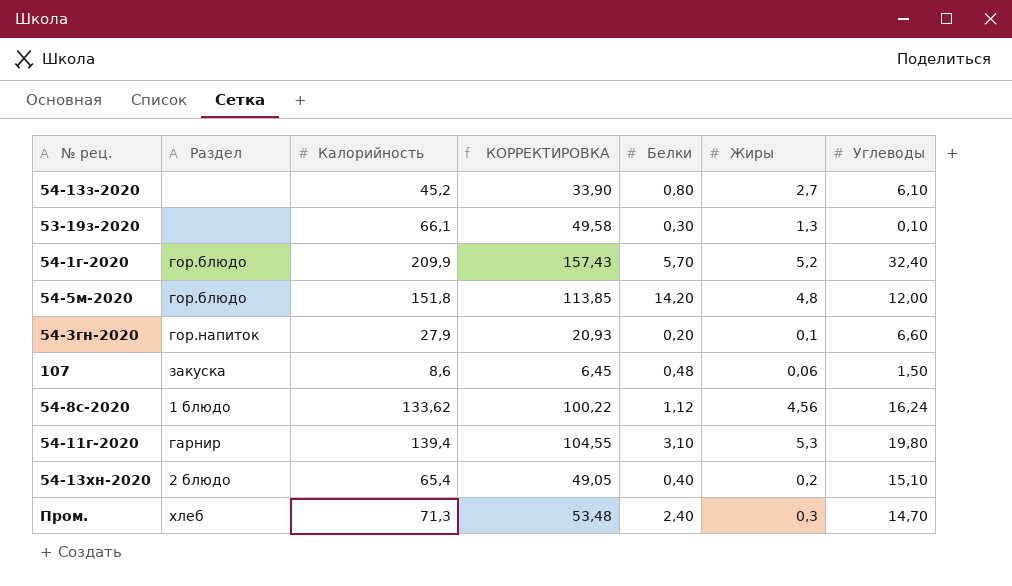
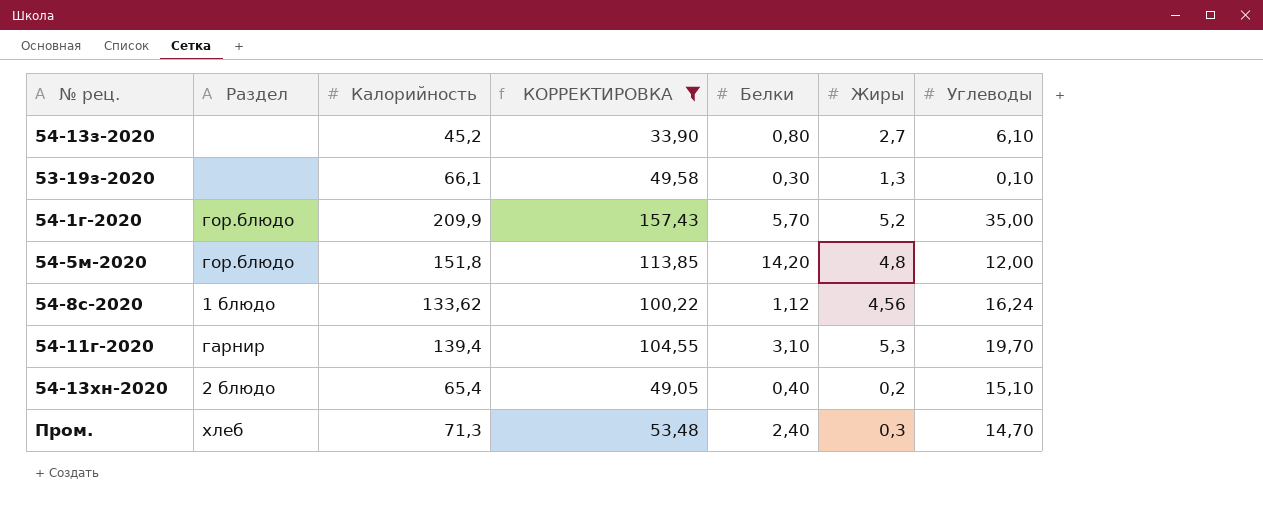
filter: none -> КОРРЕКТИРОВКА >= 33,90
54-1г-2020 | Углеводы: 32,40 -> 35,00
54-11г-2020 | Углеводы: 19,80 -> 19,70

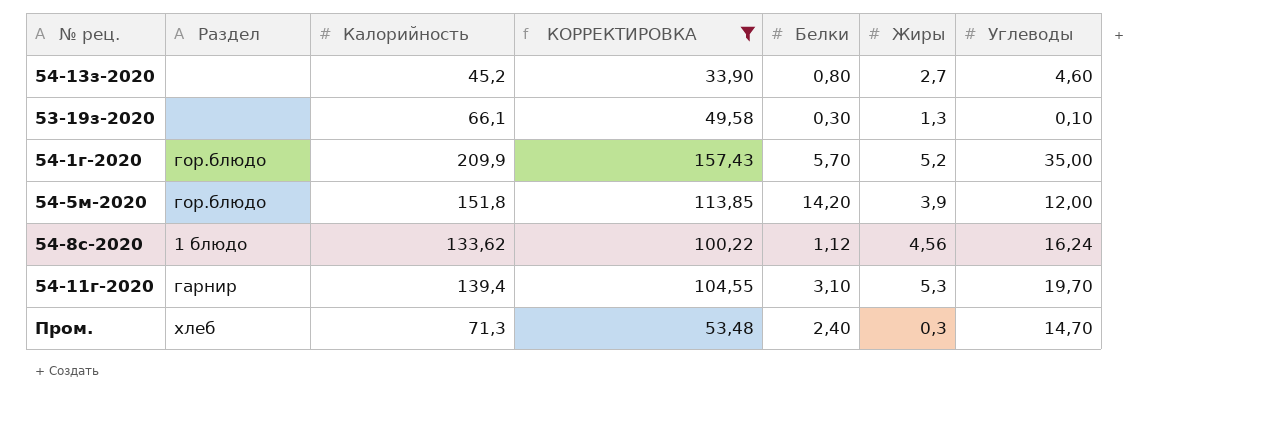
row 54-13хн-2020: 2 блюдо | 65,4 | 49,05 | 0,40 | 0,2 | 15,10 -> none
54-13з-2020 | Углеводы: 6,10 -> 4,60
54-5м-2020 | Жиры: 4,8 -> 3,9

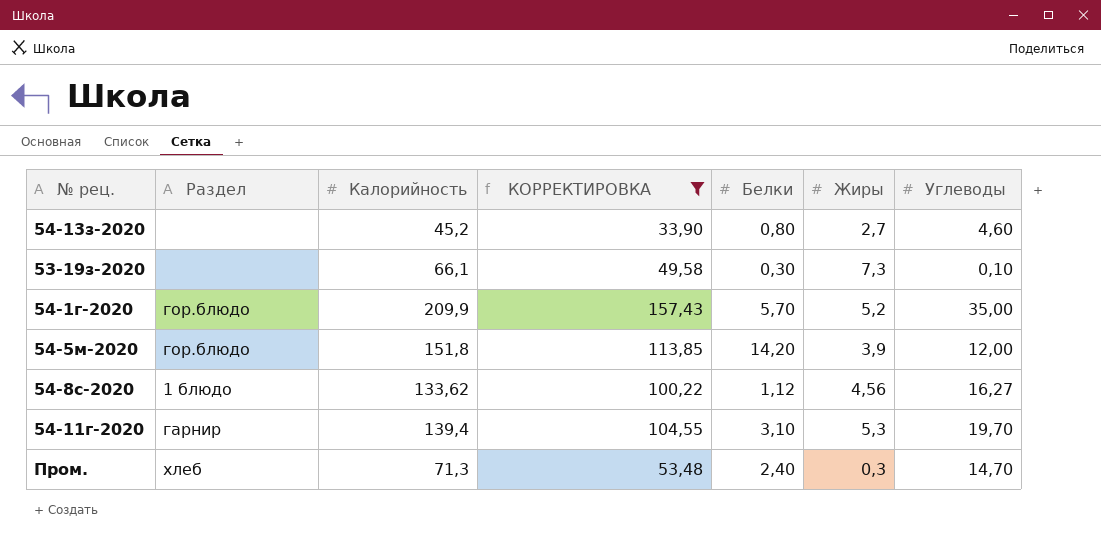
53-19з-2020 | Жиры: 1,3 -> 7,3
54-8с-2020 | Углеводы: 16,24 -> 16,27

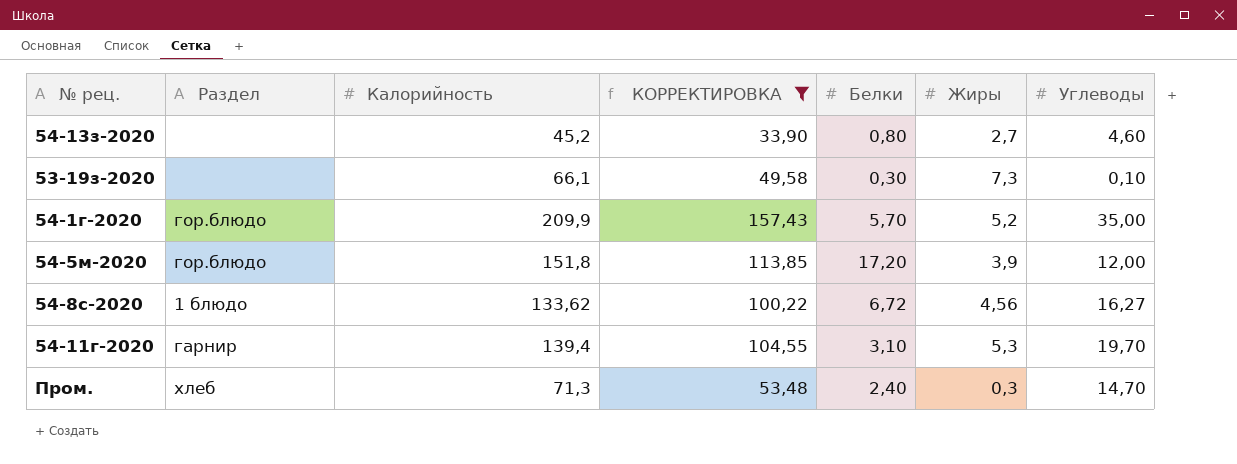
54-5м-2020 | Белки: 14,20 -> 17,20
54-8с-2020 | Белки: 1,12 -> 6,72

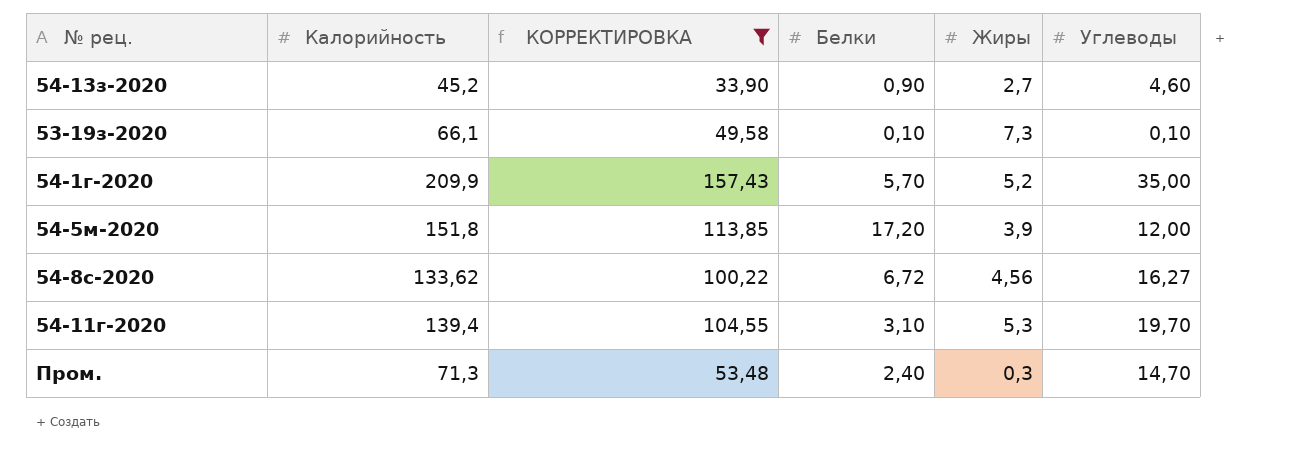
column Раздел | position: 2 -> none
54-13з-2020 | Белки: 0,80 -> 0,90
53-19з-2020 | Белки: 0,30 -> 0,10

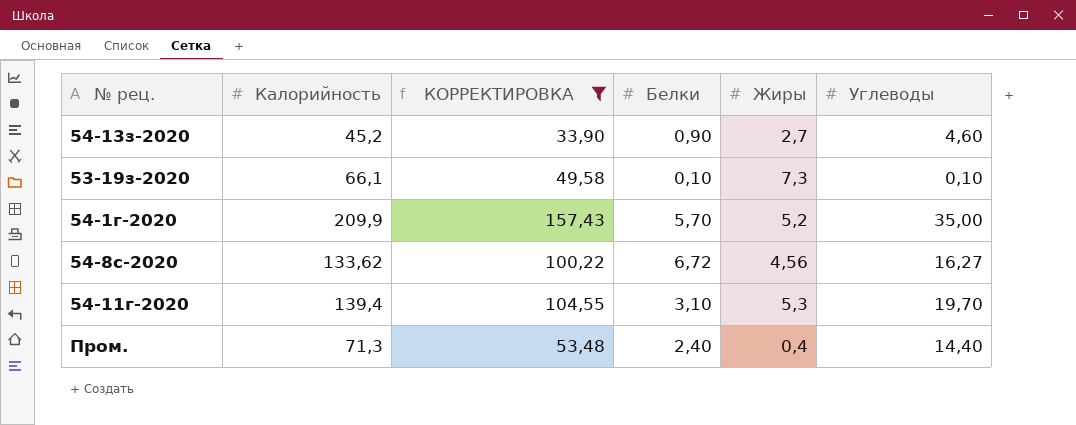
row 54-5м-2020: 151,8 | 113,85 | 17,20 | 3,9 | 12,00 -> none
Пром. | Жиры: 0,3 -> 0,4
Пром. | Углеводы: 14,70 -> 14,40

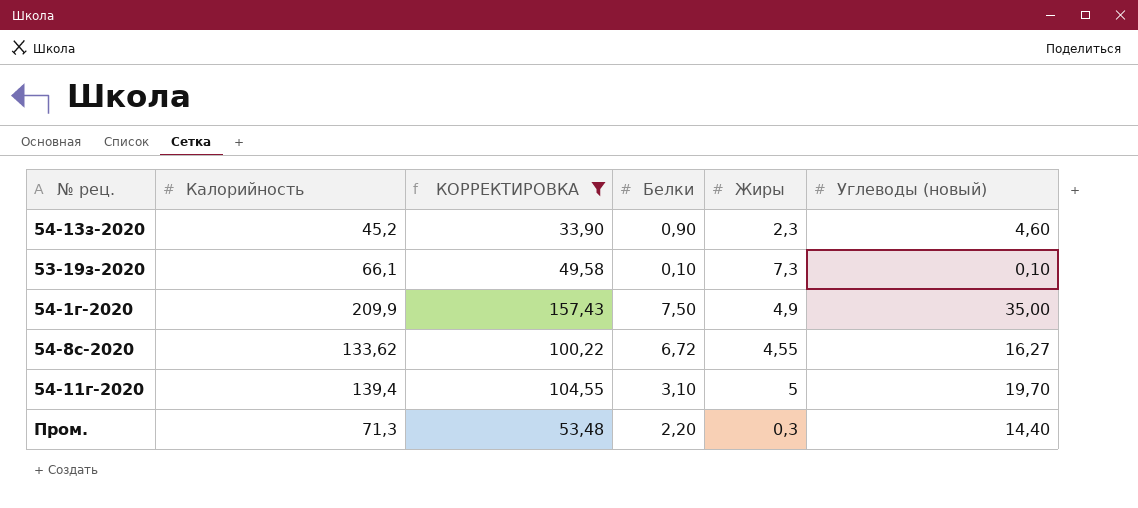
column name: Углеводы -> Углеводы (новый)
54-13з-2020 | Жиры: 2,7 -> 2,3
54-1г-2020 | Белки: 5,70 -> 7,50
54-1г-2020 | Жиры: 5,2 -> 4,9
54-8с-2020 | Жиры: 4,56 -> 4,55
54-11г-2020 | Жиры: 5,3 -> 5
Пром. | Белки: 2,40 -> 2,20
Пром. | Жиры: 0,4 -> 0,3

